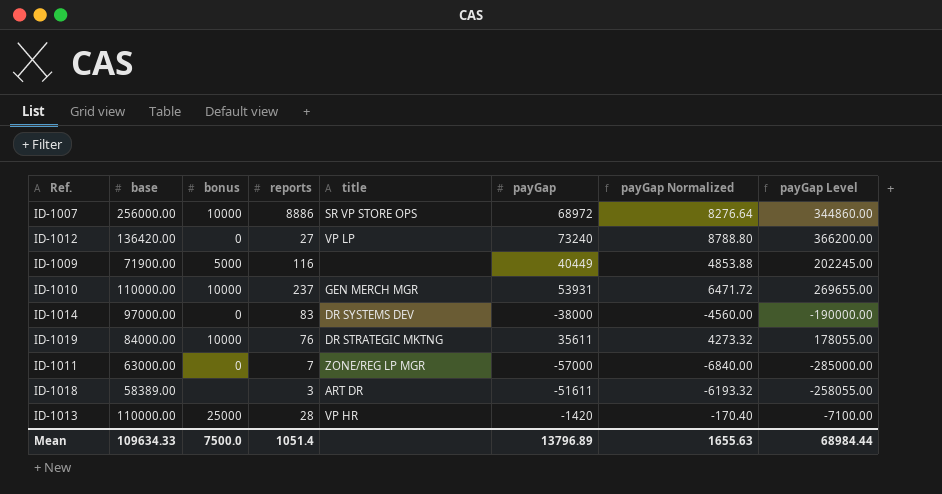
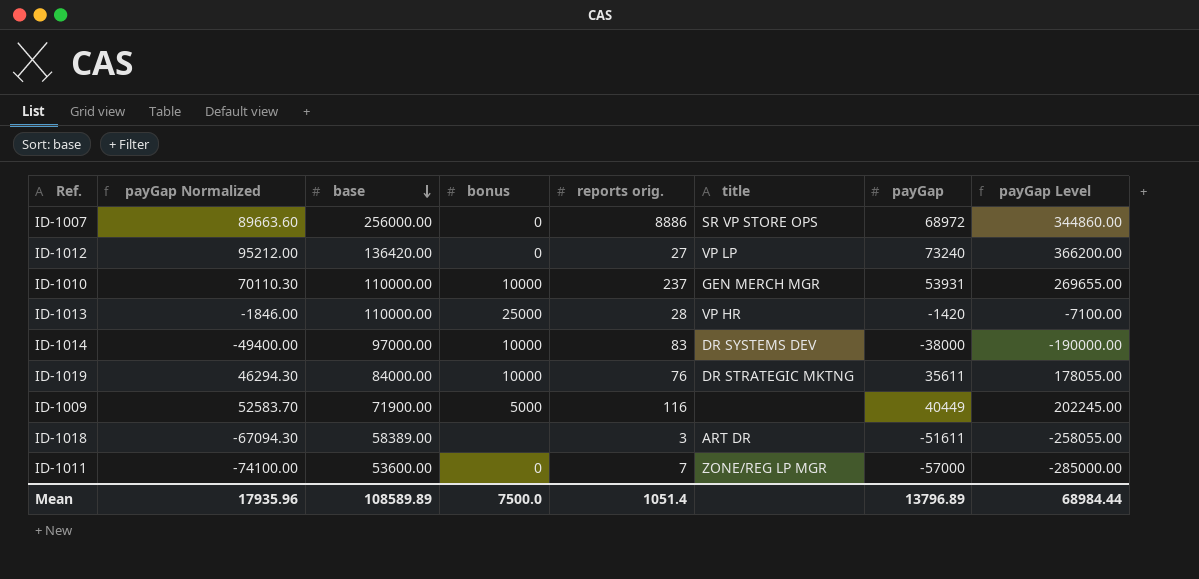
row order: none -> base descending
column payGap Normalized | formula: [payGap] * 0.12 -> [payGap] * 1.3
column payGap Normalized | position: 7 -> 2
column name: reports -> reports orig.
ID-1007 | bonus: 10000 -> 0
ID-1014 | bonus: 0 -> 10000
ID-1011 | base: 63000.00 -> 53600.00
Mean | payGap Normalized: 1655.63 -> 17935.96
Mean | base: 109634.33 -> 108589.89

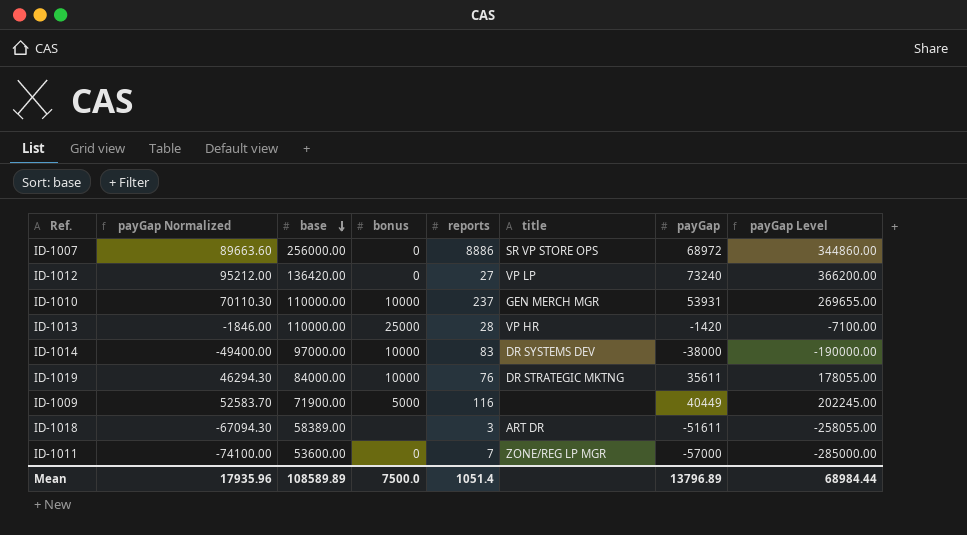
column name: reports orig. -> reports

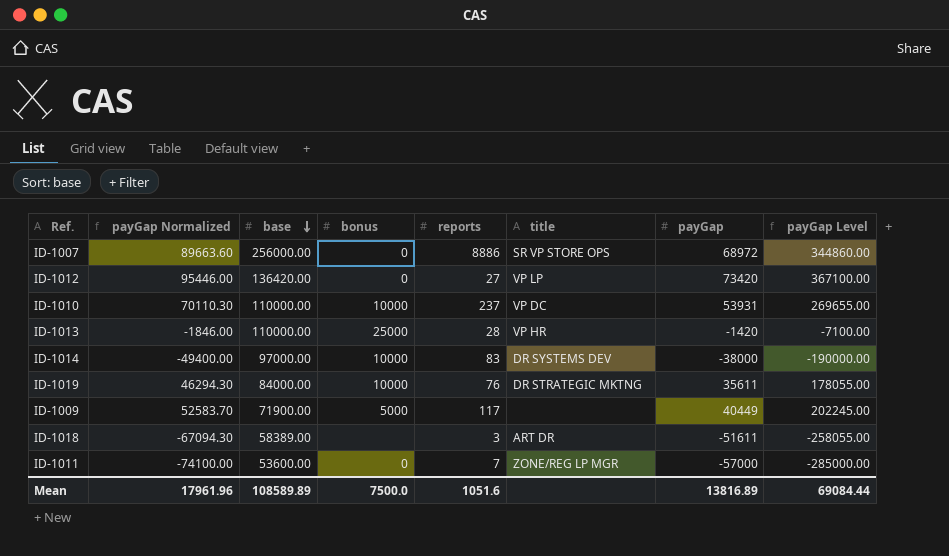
ID-1012 | payGap Normalized: 95212.00 -> 95446.00
ID-1012 | payGap: 73240 -> 73420
ID-1012 | payGap Level: 366200.00 -> 367100.00
ID-1010 | title: GEN MERCH MGR -> VP DC
ID-1009 | reports: 116 -> 117
Mean | payGap Normalized: 17935.96 -> 17961.96
Mean | reports: 1051.4 -> 1051.6
Mean | payGap: 13796.89 -> 13816.89
Mean | payGap Level: 68984.44 -> 69084.44

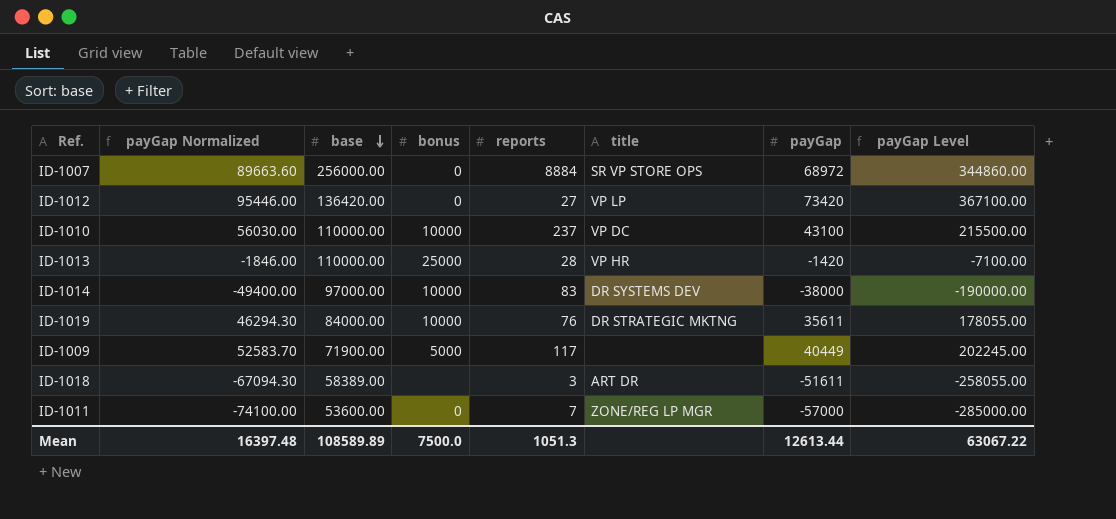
ID-1007 | reports: 8886 -> 8884
ID-1010 | payGap Normalized: 70110.30 -> 56030.00
ID-1010 | payGap: 53931 -> 43100
ID-1010 | payGap Level: 269655.00 -> 215500.00
Mean | payGap Normalized: 17961.96 -> 16397.48
Mean | reports: 1051.6 -> 1051.3
Mean | payGap: 13816.89 -> 12613.44
Mean | payGap Level: 69084.44 -> 63067.22

